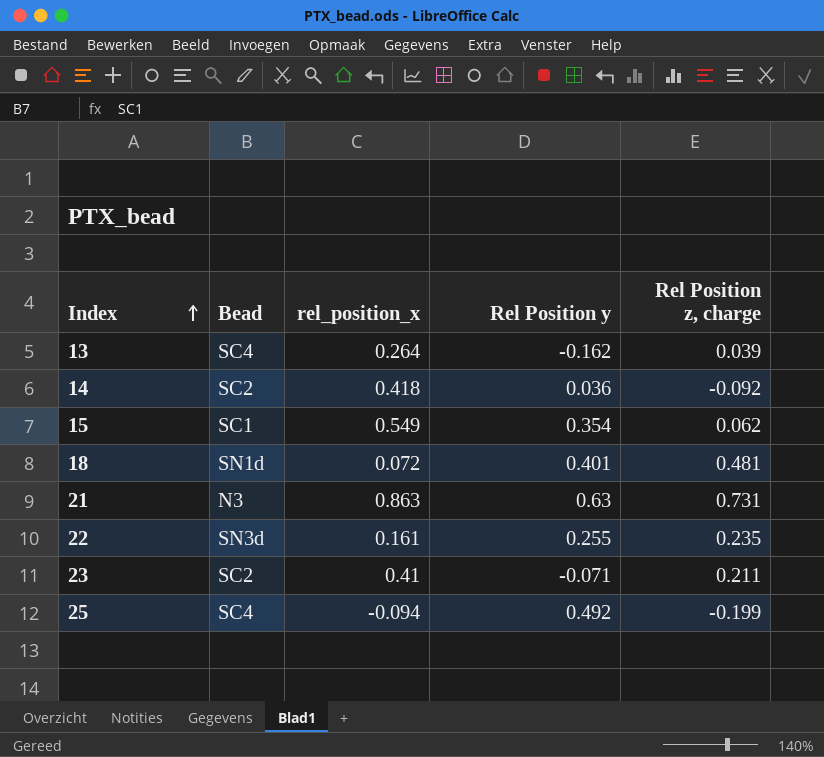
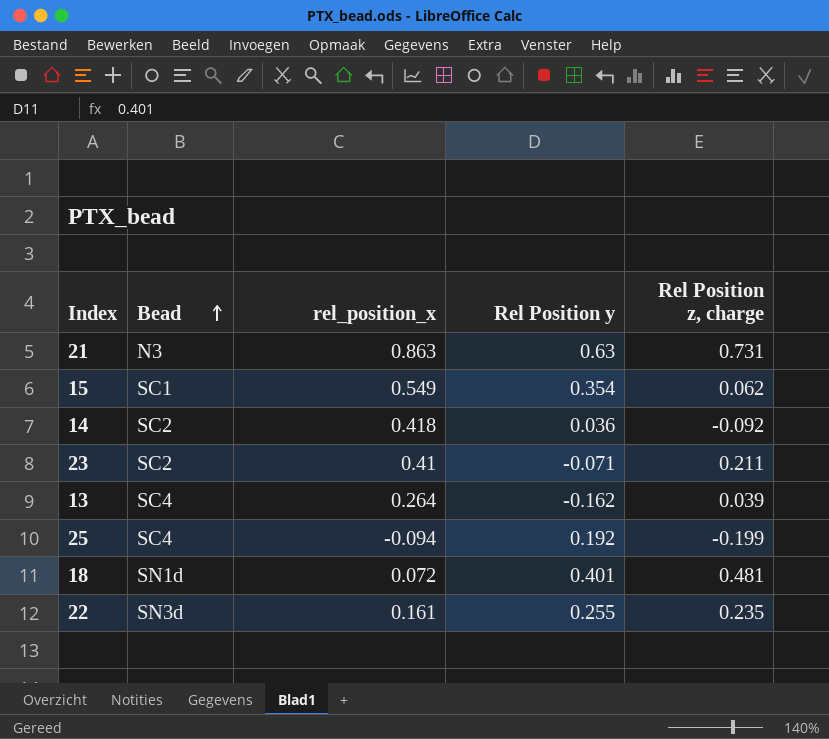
row order: Index ascending -> Bead ascending
25 | Rel Position y: 0.492 -> 0.192

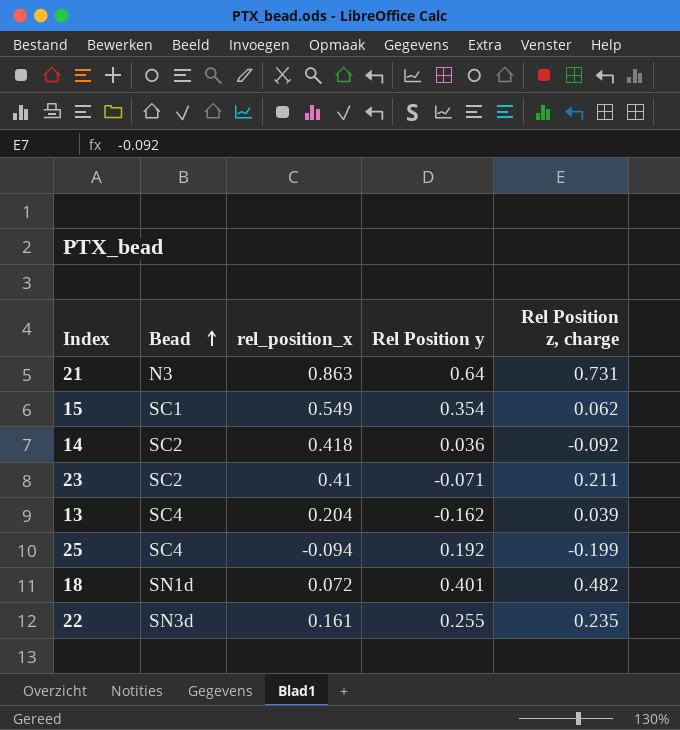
21 | Rel Position y: 0.63 -> 0.64
13 | rel_position_x: 0.264 -> 0.204
18 | Rel Position z, charge: 0.481 -> 0.482

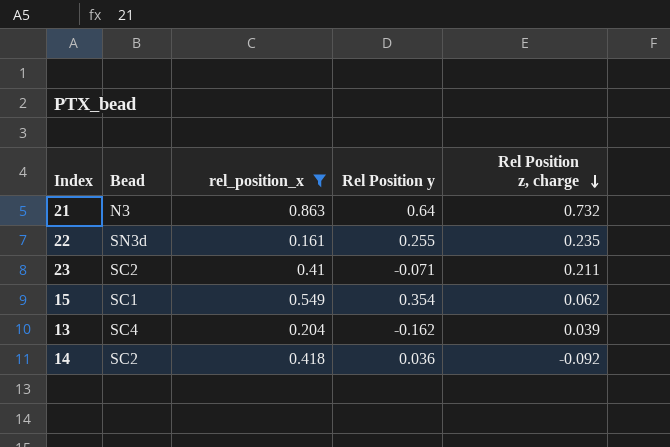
filter: none -> rel_position_x >= 0.161
row order: Bead ascending -> Rel Position z, charge descending
21 | Rel Position z, charge: 0.731 -> 0.732

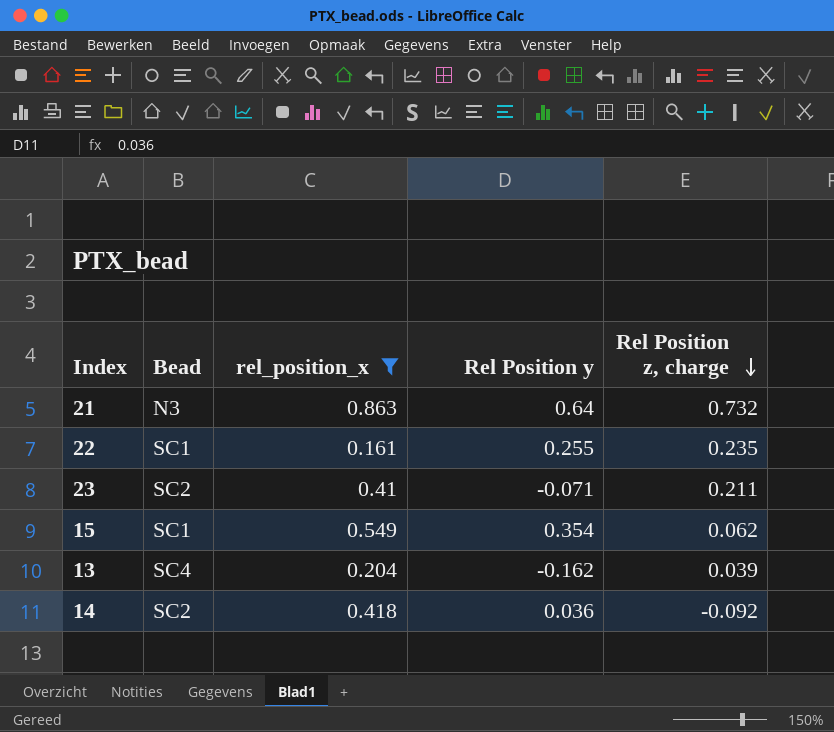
22 | Bead: SN3d -> SC1

